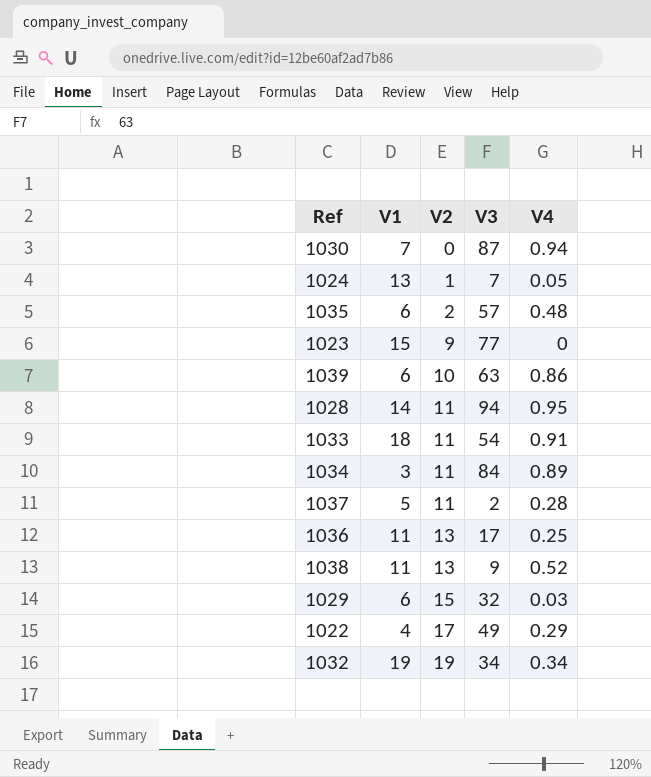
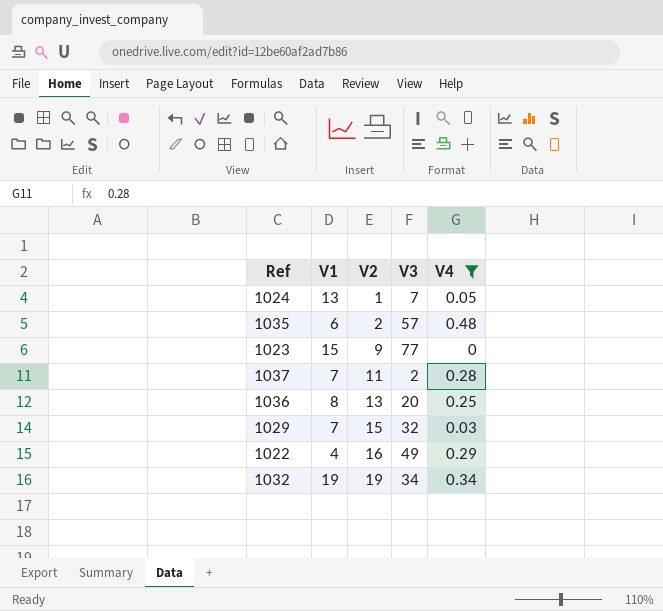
filter: none -> V4 <= 0.48
1037 | V1: 5 -> 7
1036 | V1: 11 -> 8
1036 | V3: 17 -> 20
1029 | V1: 6 -> 7
1022 | V2: 17 -> 16

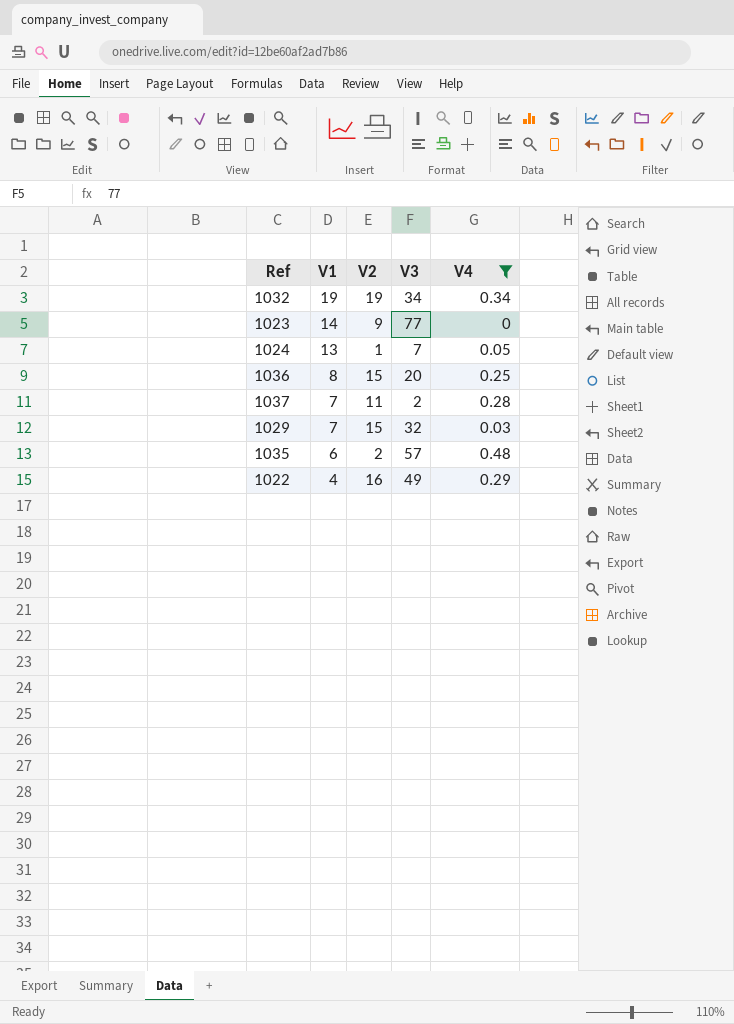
row order: V2 ascending -> V1 descending
1023 | V1: 15 -> 14
1036 | V2: 13 -> 15

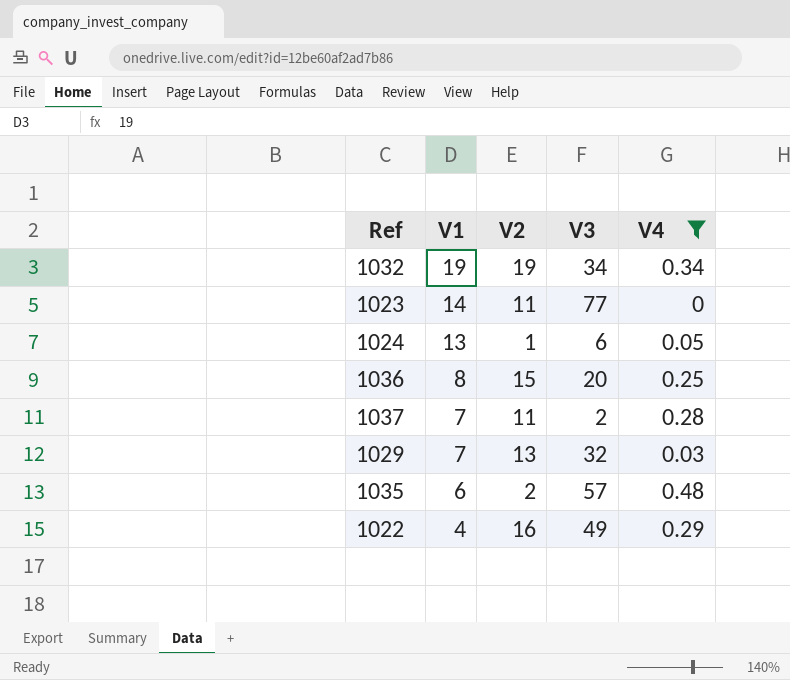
1023 | V2: 9 -> 11
1024 | V3: 7 -> 6
1029 | V2: 15 -> 13

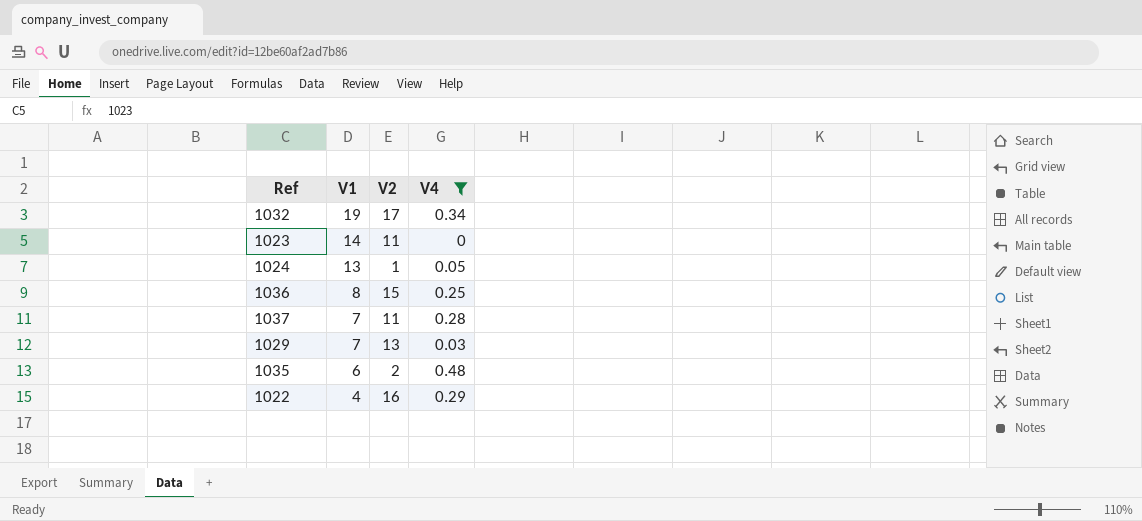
column V3 | position: 4 -> none
1032 | V2: 19 -> 17

